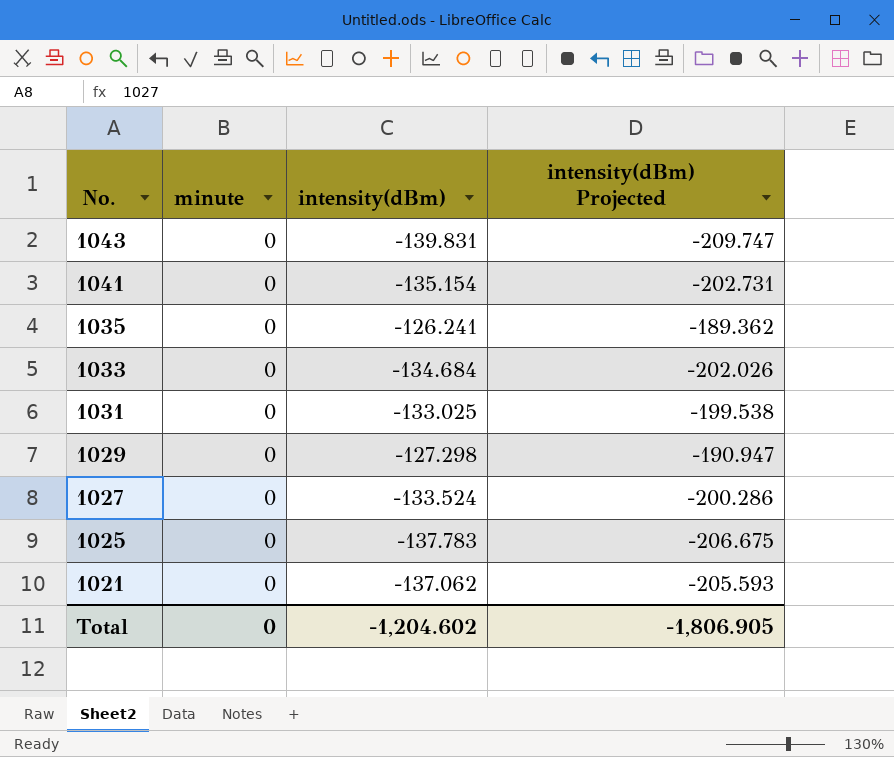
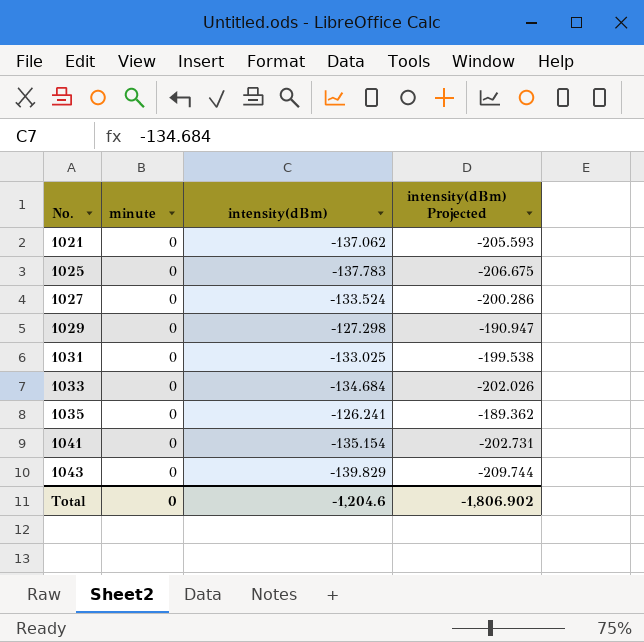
row order: No. descending -> No. ascending
1043 | intensity(dBm): -139.831 -> -139.829
1043 | intensity(dBm) Projected: -209.747 -> -209.744
Total | intensity(dBm): -1,204.602 -> -1,204.6
Total | intensity(dBm) Projected: -1,806.905 -> -1,806.902

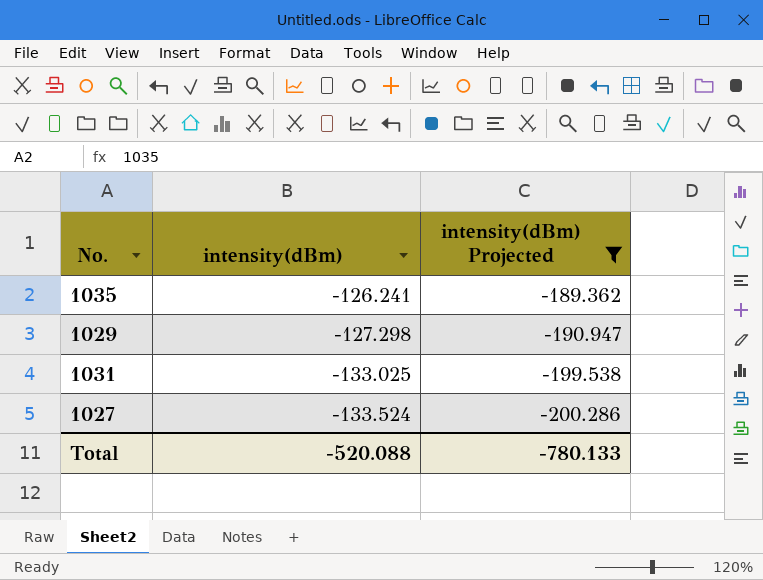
filter: none -> intensity(dBm) Projected >= -200.286
row order: No. ascending -> intensity(dBm) descending
column minute | position: 2 -> none
Total | intensity(dBm): -1,204.6 -> -520.088
Total | intensity(dBm) Projected: -1,806.902 -> -780.133

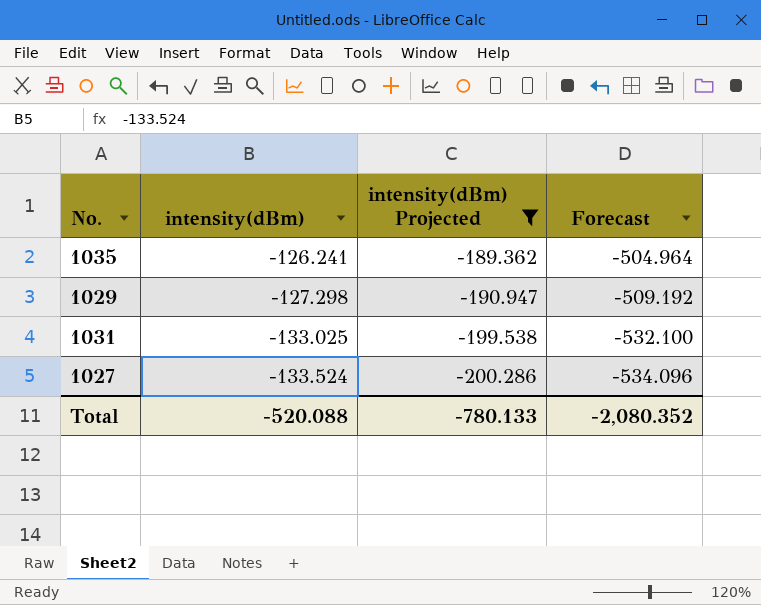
column Forecast | formula: none -> [intensity(dBm)] * 4

